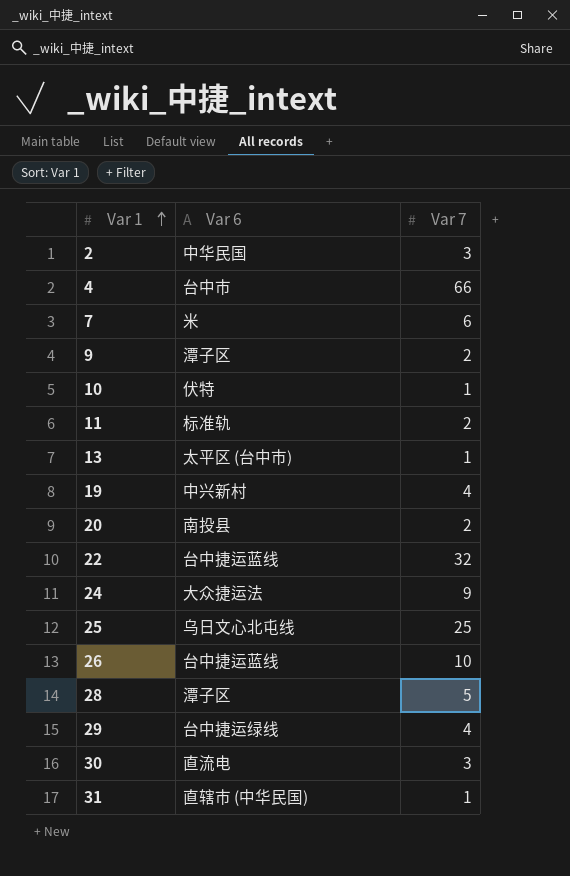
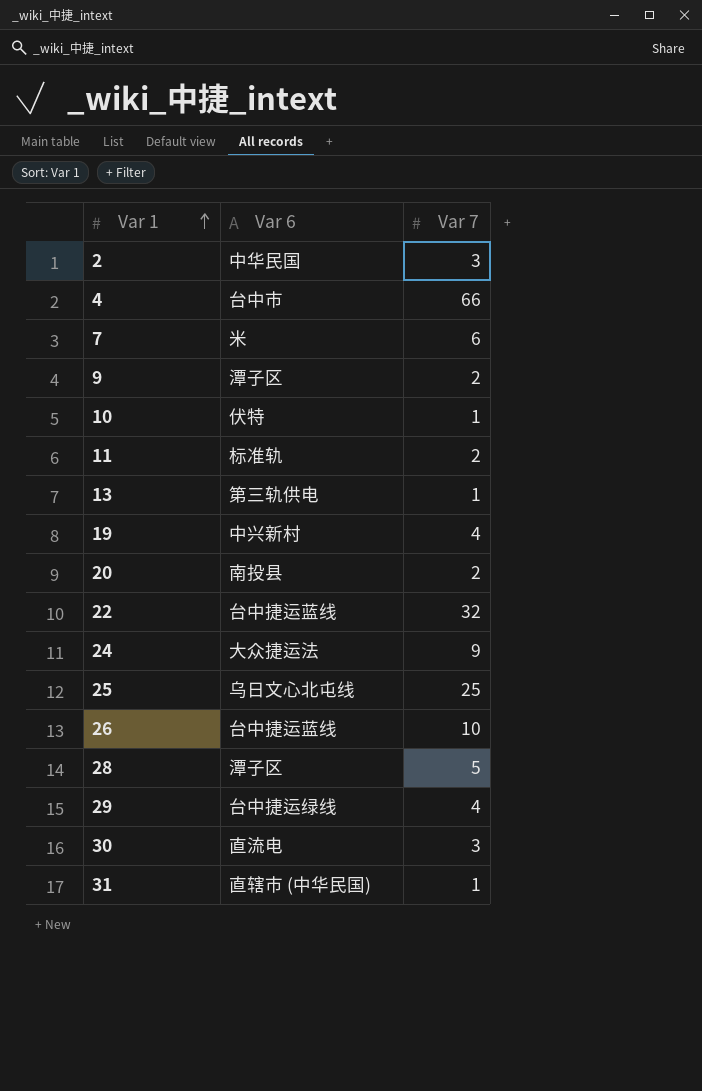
13 | Var 6: 太平区 (台中市) -> 第三轨供电

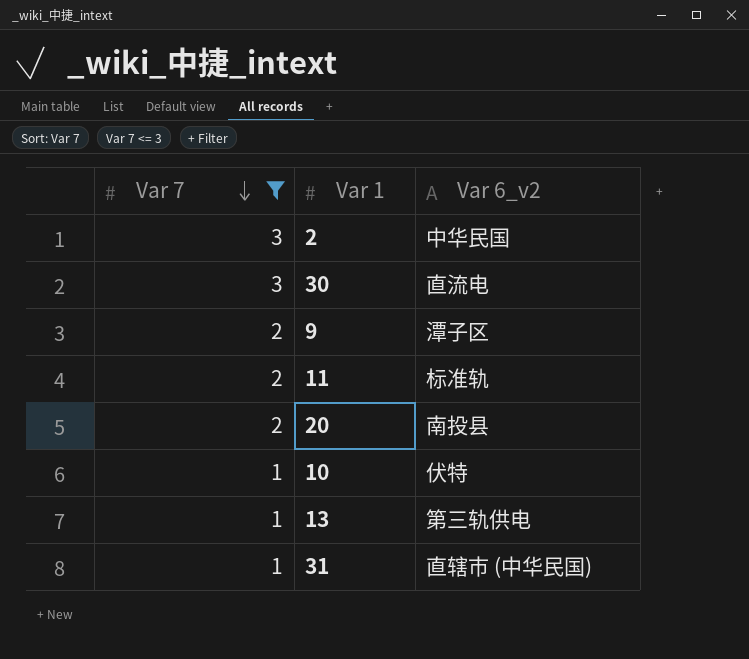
filter: none -> Var 7 <= 3
row order: Var 1 ascending -> Var 7 descending
column Var 7 | position: 3 -> 1
column name: Var 6 -> Var 6_v2

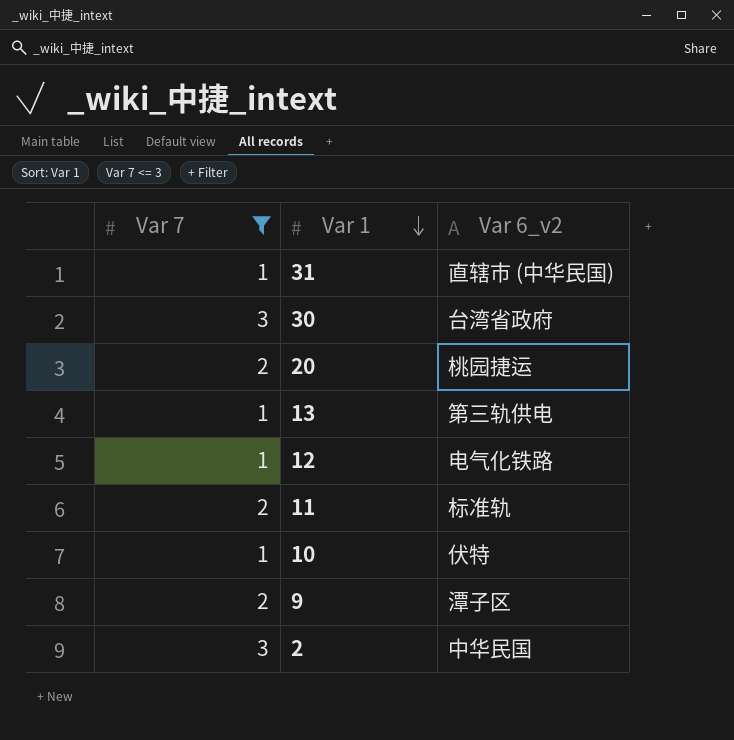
row order: Var 7 descending -> Var 1 descending
30 | Var 6_v2: 直流电 -> 台湾省政府
20 | Var 6_v2: 南投县 -> 桃园捷运
row 12: none -> 1 | 电气化铁路

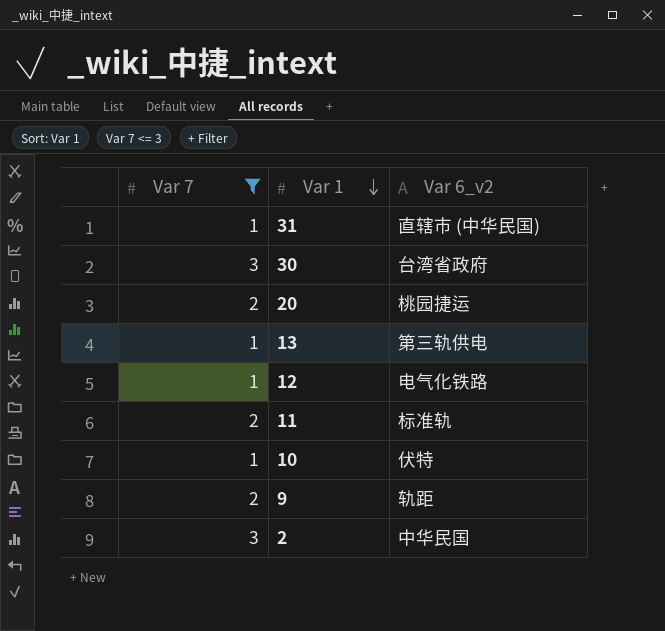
9 | Var 6_v2: 潭子区 -> 轨距

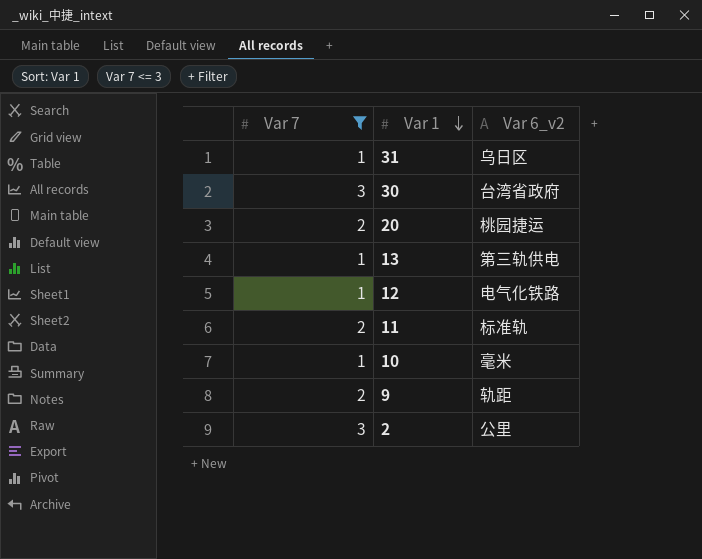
31 | Var 6_v2: 直辖市 (中华民国) -> 乌日区
10 | Var 6_v2: 伏特 -> 毫米
2 | Var 6_v2: 中华民国 -> 公里

